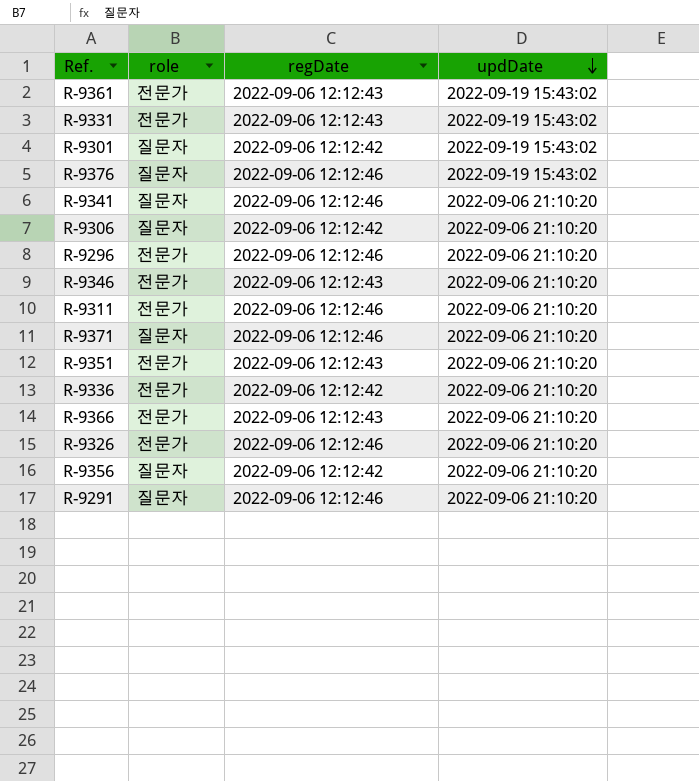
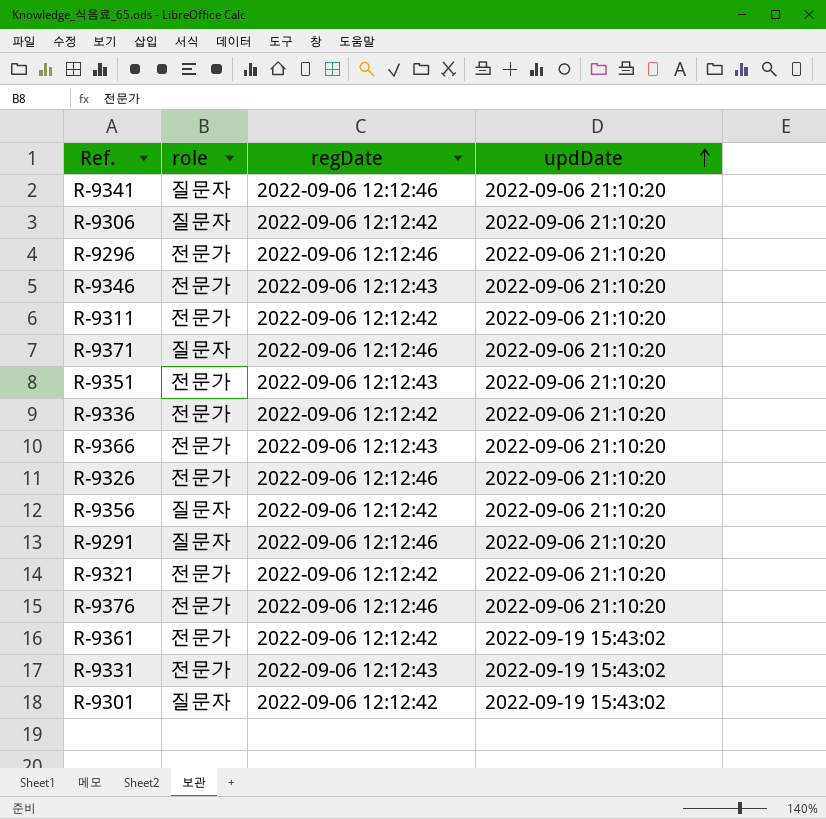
row order: updDate descending -> updDate ascending
R-9311 | regDate: 2022-09-06 12:12:46 -> 2022-09-06 12:12:42
row R-9321: none -> 전문가 | 2022-09-06 12:12:42 | 2022-09-06 21:10:20
R-9376 | role: 질문자 -> 전문가
R-9376 | updDate: 2022-09-19 15:43:02 -> 2022-09-06 21:10:20
R-9361 | regDate: 2022-09-06 12:12:43 -> 2022-09-06 12:12:42

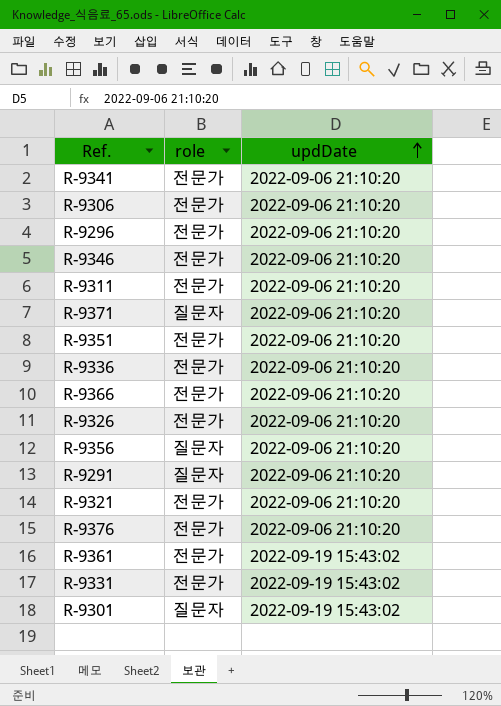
column regDate | position: 3 -> none
R-9341 | role: 질문자 -> 전문가
R-9306 | role: 질문자 -> 전문가

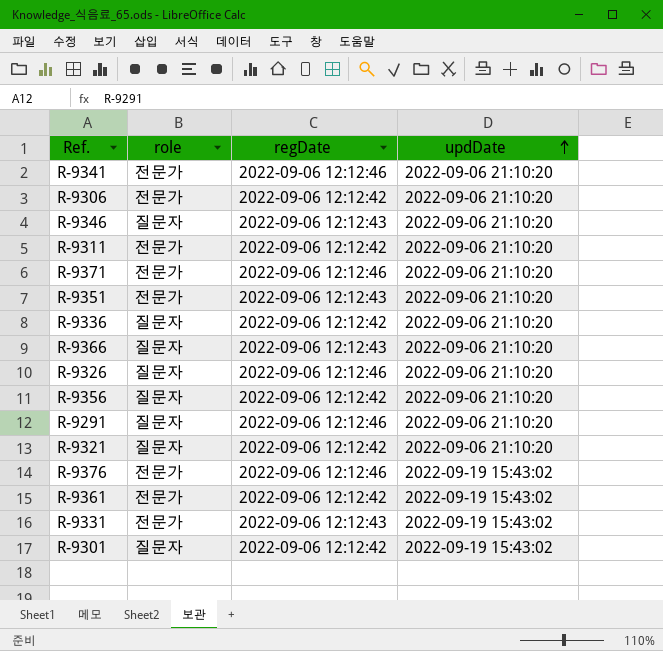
column regDate | position: none -> 3
row R-9296: 전문가 | 2022-09-06 21:10:20 -> none
R-9346 | role: 전문가 -> 질문자
R-9371 | role: 질문자 -> 전문가
R-9336 | role: 전문가 -> 질문자
R-9366 | role: 전문가 -> 질문자
R-9326 | role: 전문가 -> 질문자
R-9321 | role: 전문가 -> 질문자
R-9376 | updDate: 2022-09-06 21:10:20 -> 2022-09-19 15:43:02

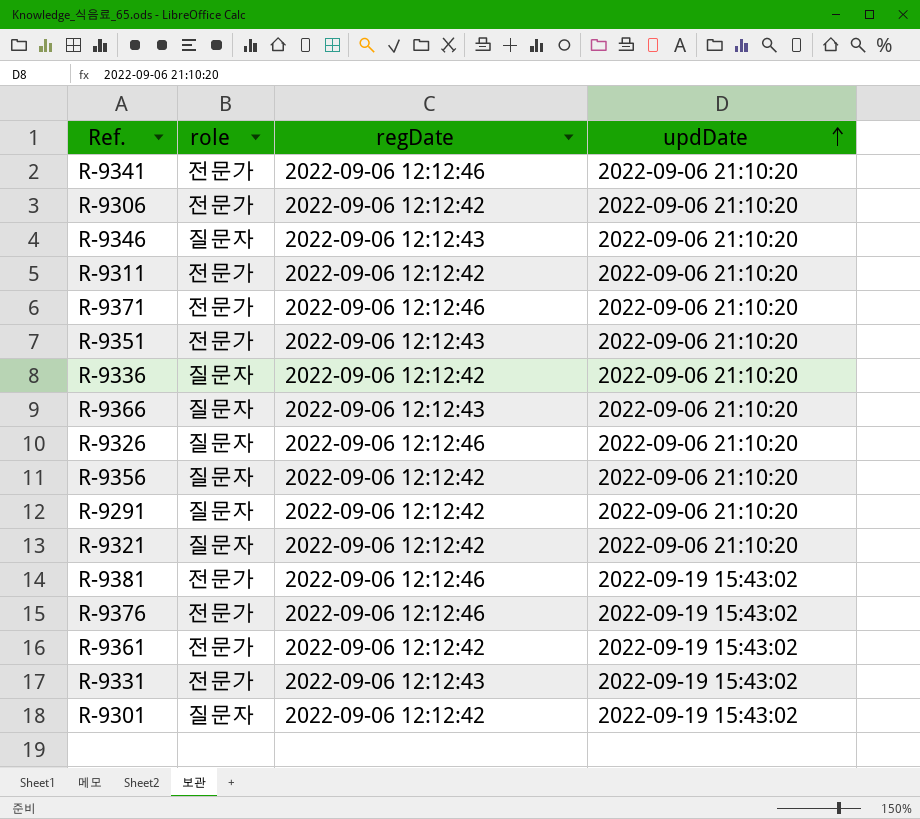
R-9291 | regDate: 2022-09-06 12:12:46 -> 2022-09-06 12:12:42
row R-9381: none -> 전문가 | 2022-09-06 12:12:46 | 2022-09-19 15:43:02

